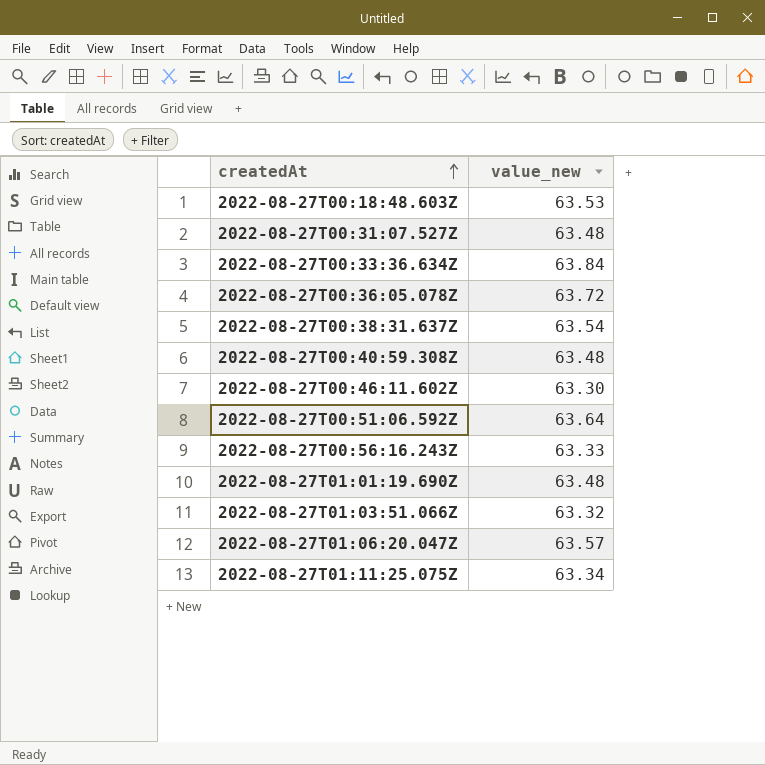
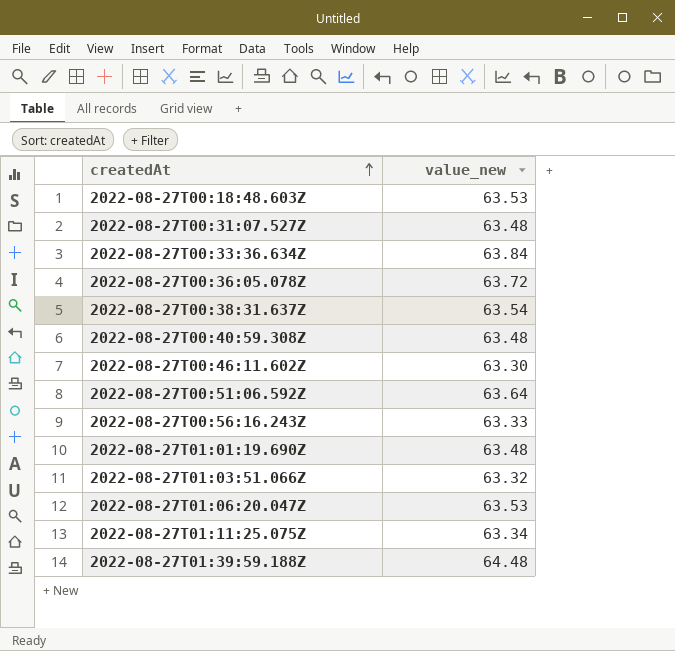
2022-08-27T01:06:20.047Z | value_new: 63.57 -> 63.53
row 2022-08-27T01:39:59.188Z: none -> 64.48

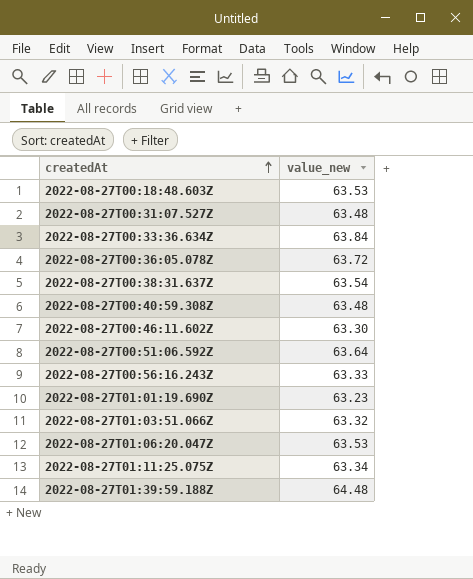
2022-08-27T01:01:19.690Z | value_new: 63.48 -> 63.23

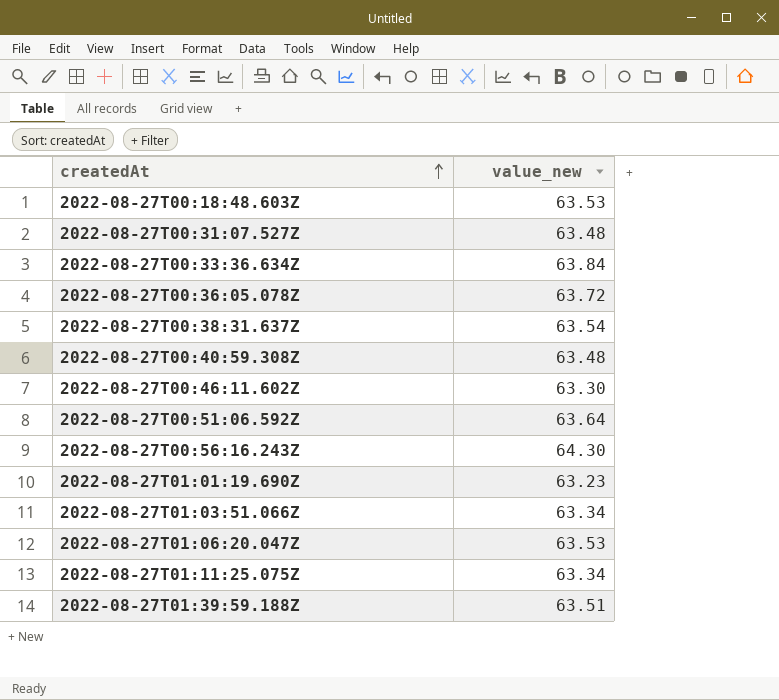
2022-08-27T00:56:16.243Z | value_new: 63.33 -> 64.30
2022-08-27T01:03:51.066Z | value_new: 63.32 -> 63.34
2022-08-27T01:39:59.188Z | value_new: 64.48 -> 63.51

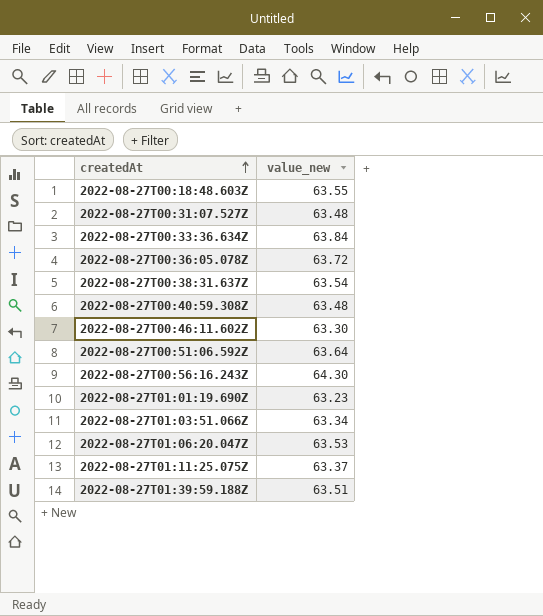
2022-08-27T00:18:48.603Z | value_new: 63.53 -> 63.55
2022-08-27T01:11:25.075Z | value_new: 63.34 -> 63.37

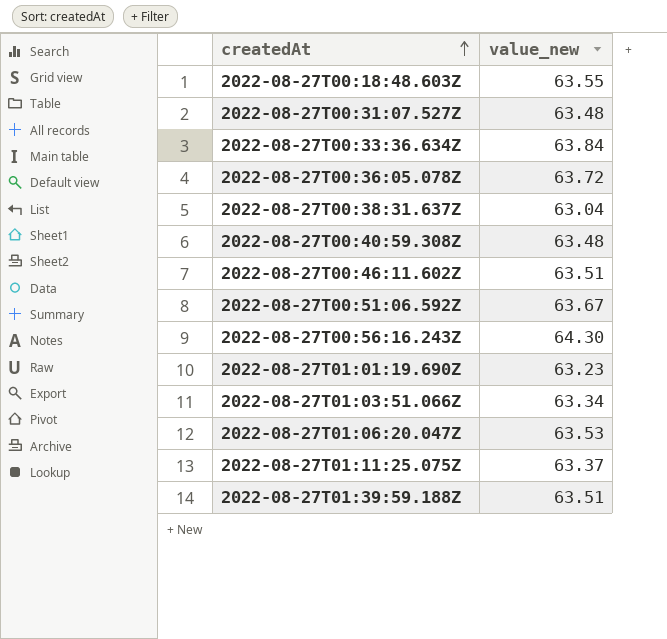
2022-08-27T00:38:31.637Z | value_new: 63.54 -> 63.04
2022-08-27T00:46:11.602Z | value_new: 63.30 -> 63.51
2022-08-27T00:51:06.592Z | value_new: 63.64 -> 63.67

